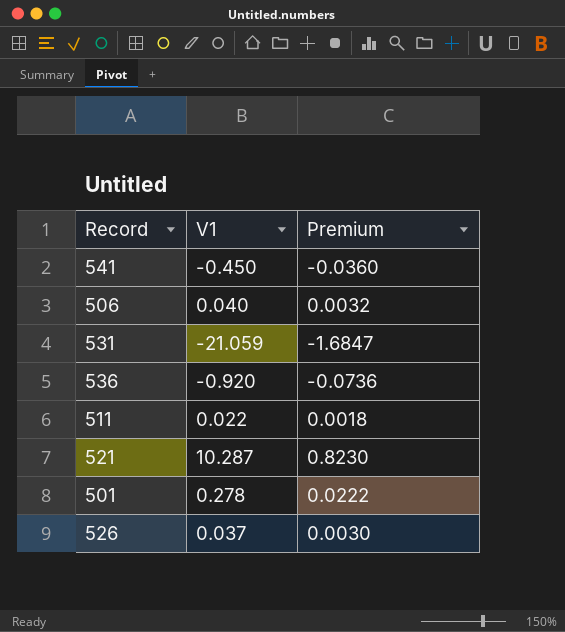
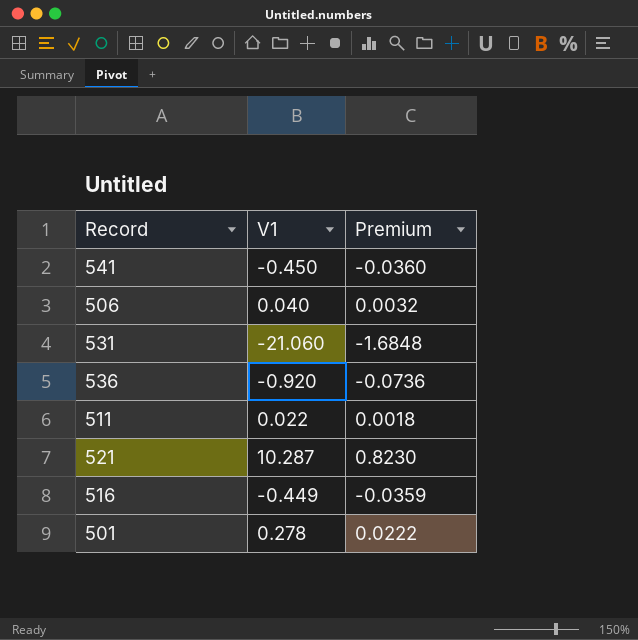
row 526: 0.037 | 0.0030 -> none
531 | V1: -21.059 -> -21.060
531 | Premium: -1.6847 -> -1.6848
row 516: none -> -0.449 | -0.0359

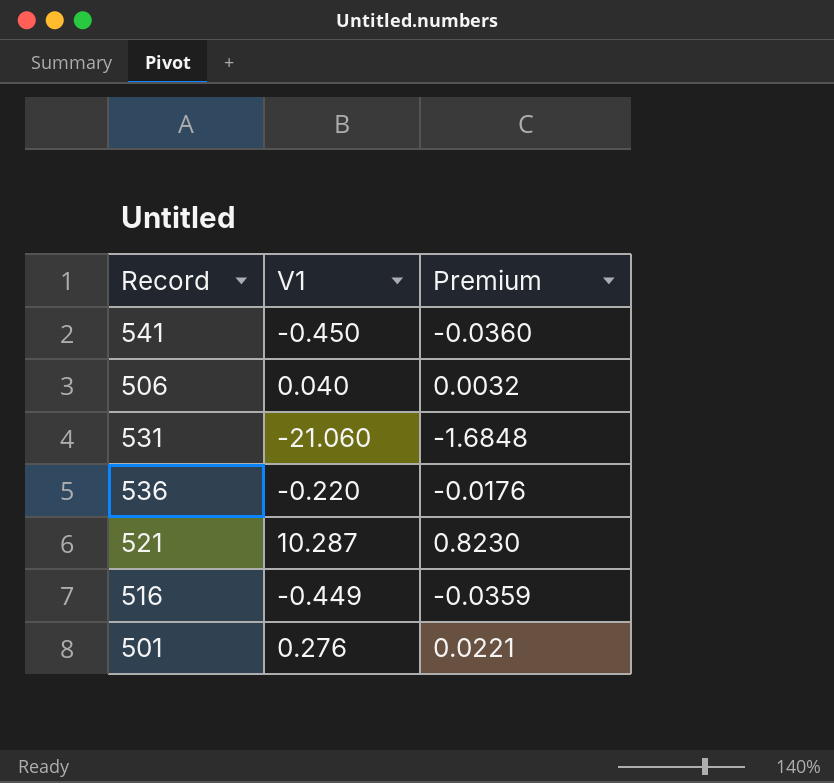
row 511: 0.022 | 0.0018 -> none
536 | V1: -0.920 -> -0.220
536 | Premium: -0.0736 -> -0.0176
501 | V1: 0.278 -> 0.276
501 | Premium: 0.0222 -> 0.0221

